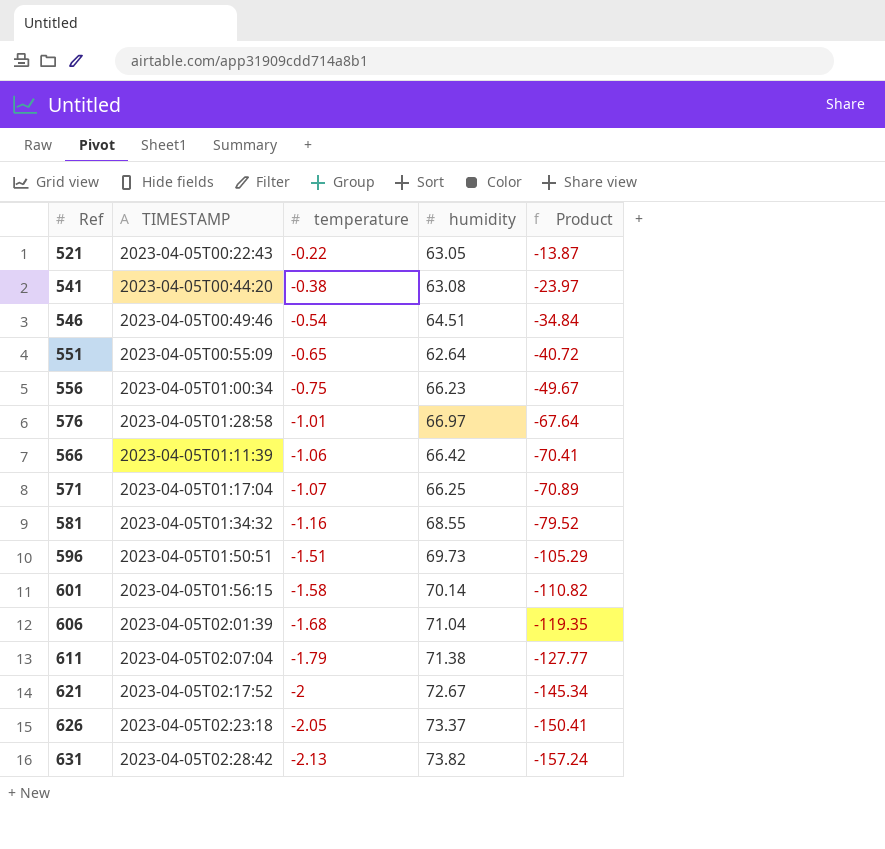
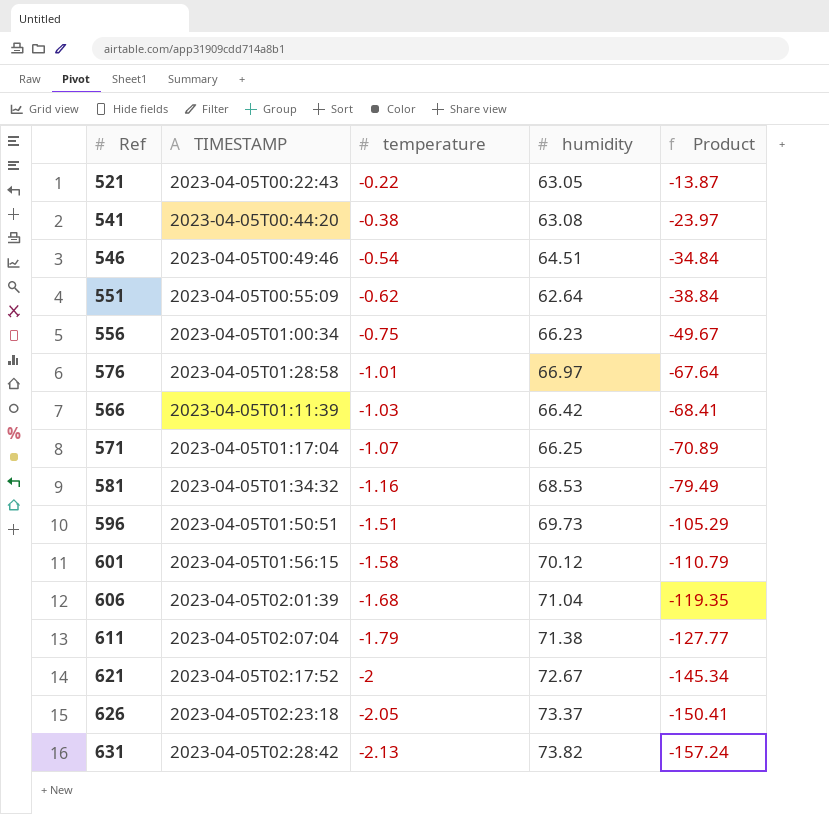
551 | temperature: -0.65 -> -0.62
551 | Product: -40.72 -> -38.84
566 | temperature: -1.06 -> -1.03
566 | Product: -70.41 -> -68.41
581 | humidity: 68.55 -> 68.53
581 | Product: -79.52 -> -79.49
601 | humidity: 70.14 -> 70.12
601 | Product: -110.82 -> -110.79

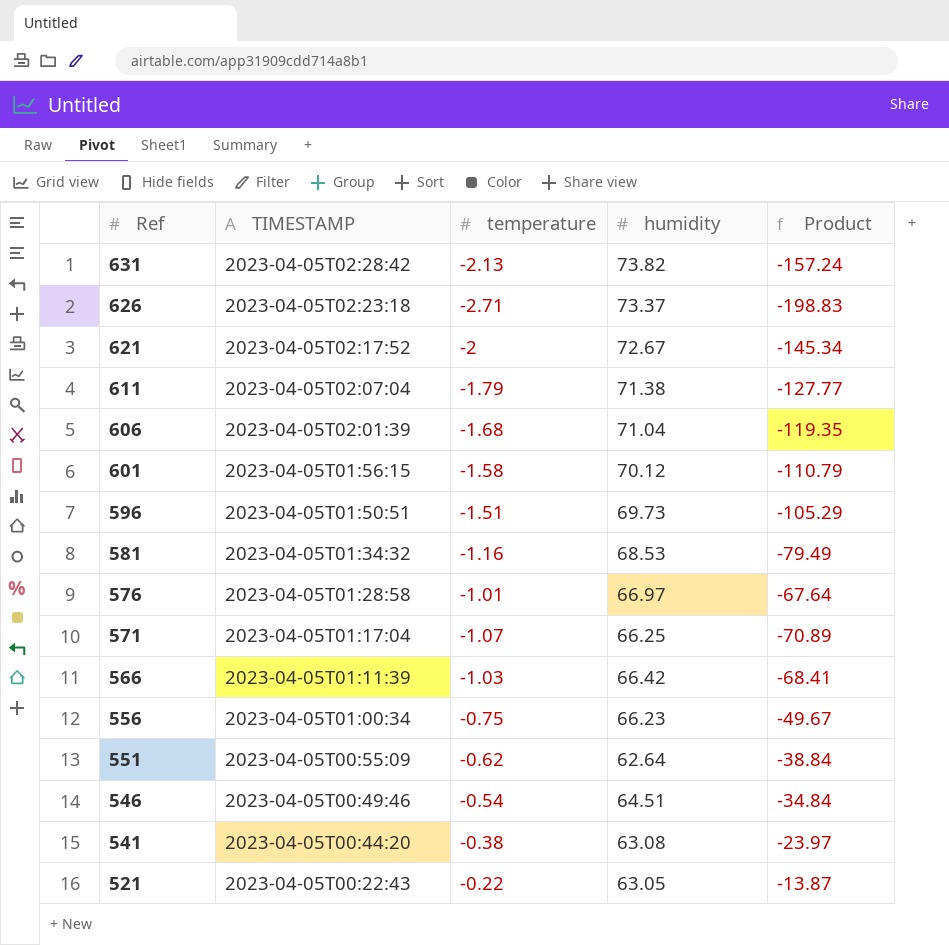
row order: temperature descending -> Ref descending
626 | temperature: -2.05 -> -2.71
626 | Product: -150.41 -> -198.83

